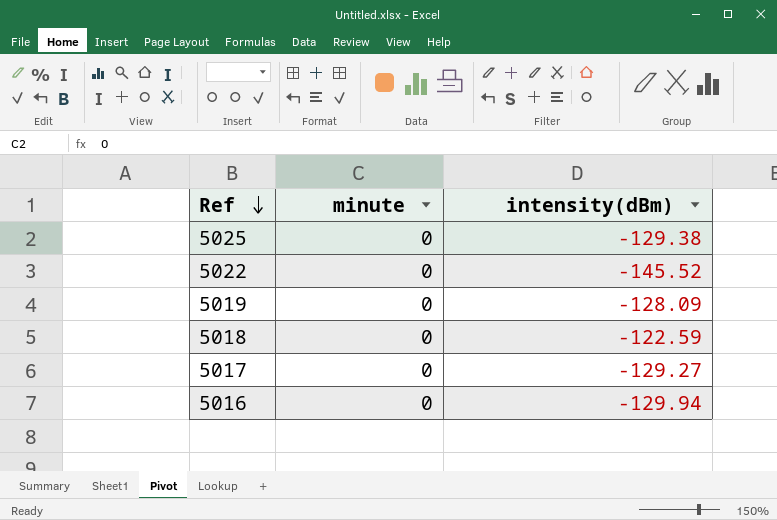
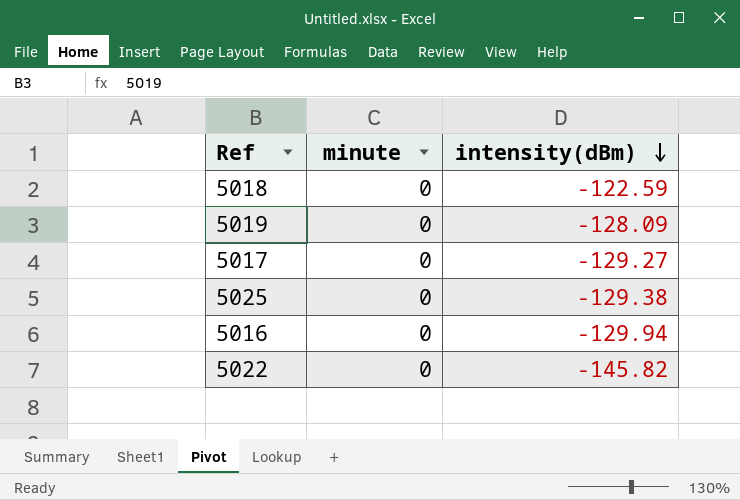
row order: Ref descending -> intensity(dBm) descending
5022 | intensity(dBm): -145.52 -> -145.82

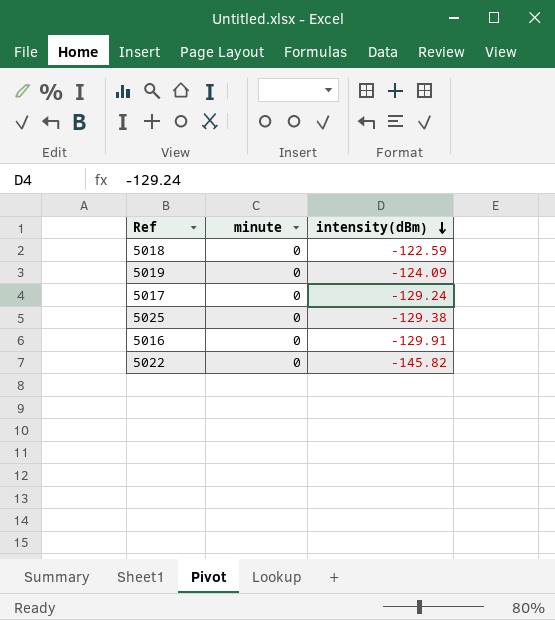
5019 | intensity(dBm): -128.09 -> -124.09
5017 | intensity(dBm): -129.27 -> -129.24
5016 | intensity(dBm): -129.94 -> -129.91

